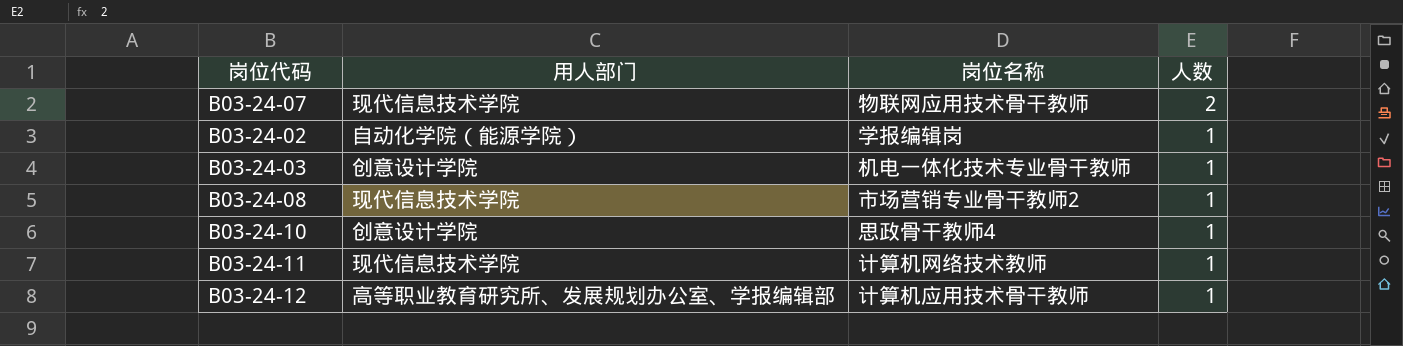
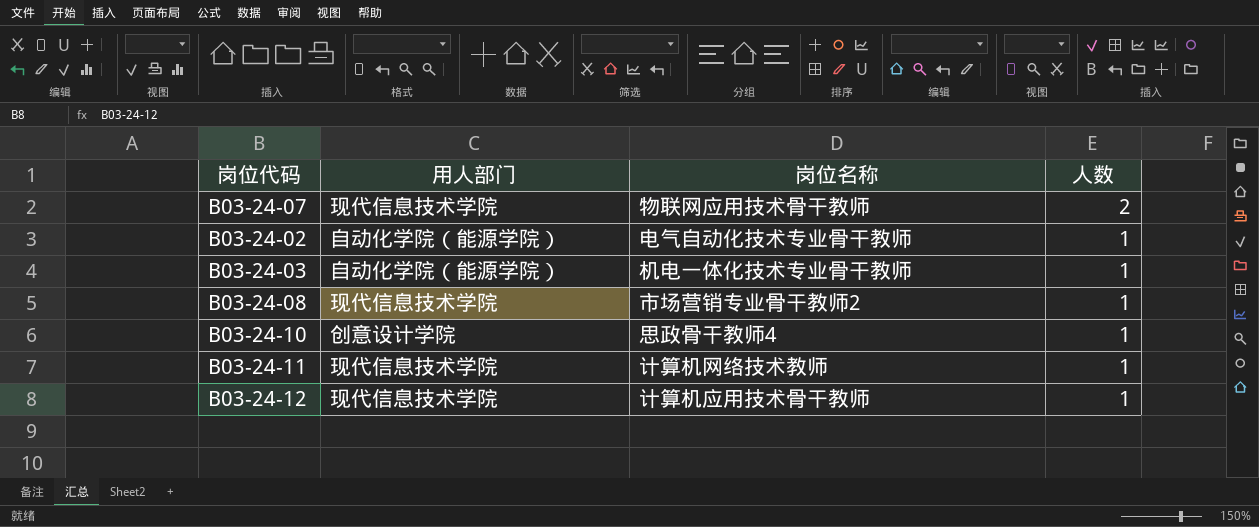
B03-24-02 | 岗位名称: 学报编辑岗 -> 电气自动化技术专业骨干教师
B03-24-03 | 用人部门: 创意设计学院 -> 自动化学院（能源学院）
B03-24-12 | 用人部门: 高等职业教育研究所、发展规划办公室、学报编辑部 -> 现代信息技术学院

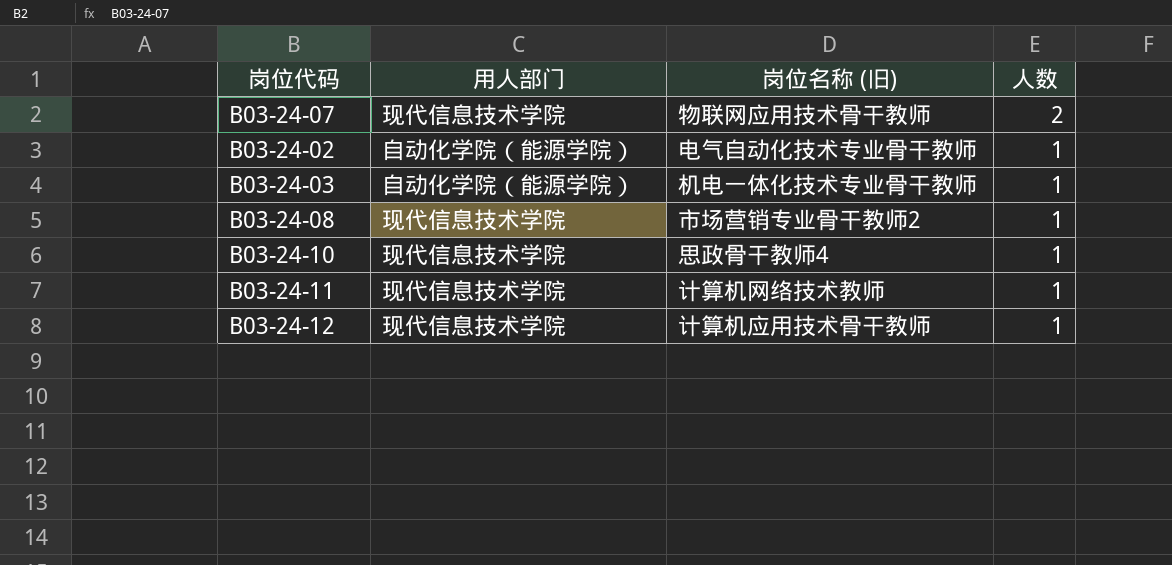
column name: 岗位名称 -> 岗位名称 (旧)
B03-24-10 | 用人部门: 创意设计学院 -> 现代信息技术学院

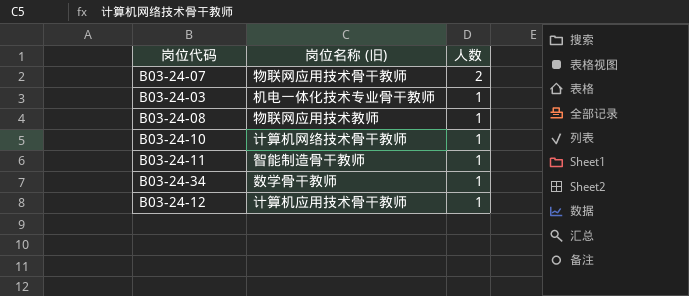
column 用人部门 | position: 2 -> none
row B03-24-02: 自动化学院（能源学院） | 电气自动化技术专业骨干教师 | 1 -> none
B03-24-08 | 岗位名称 (旧): 市场营销专业骨干教师2 -> 物联网应用技术教师
B03-24-10 | 岗位名称 (旧): 思政骨干教师4 -> 计算机网络技术骨干教师
B03-24-11 | 岗位名称 (旧): 计算机网络技术教师 -> 智能制造骨干教师
row B03-24-34: none -> 数学骨干教师 | 1

